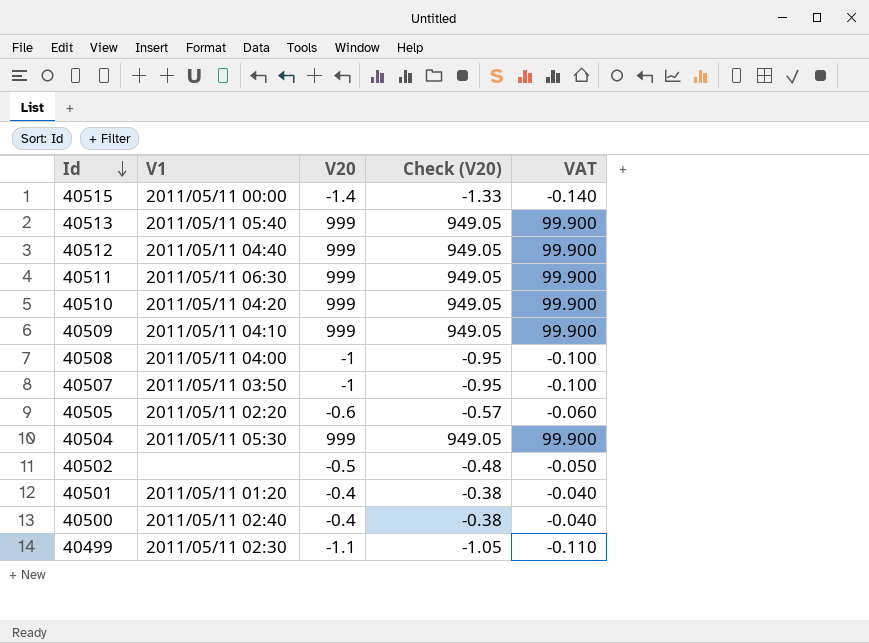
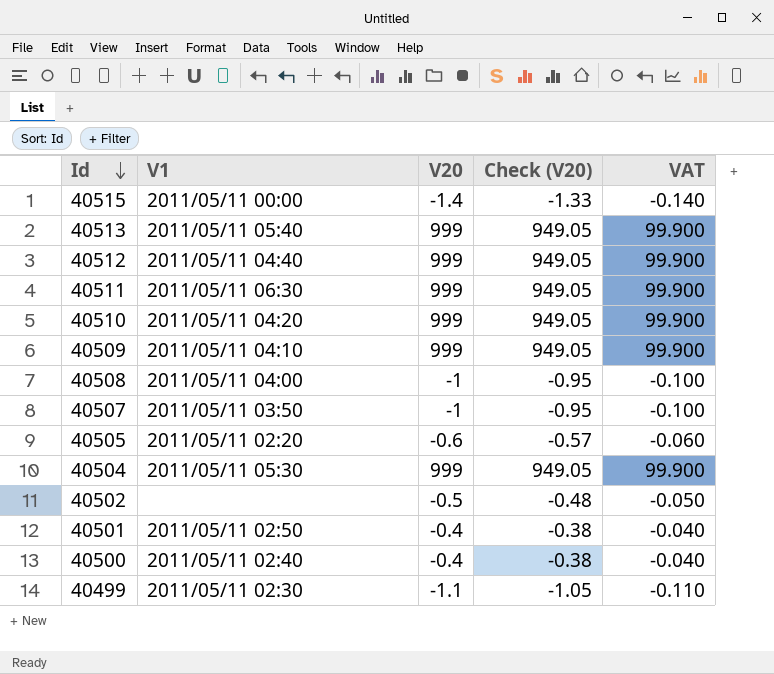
40501 | V1: 2011/05/11 01:20 -> 2011/05/11 02:50

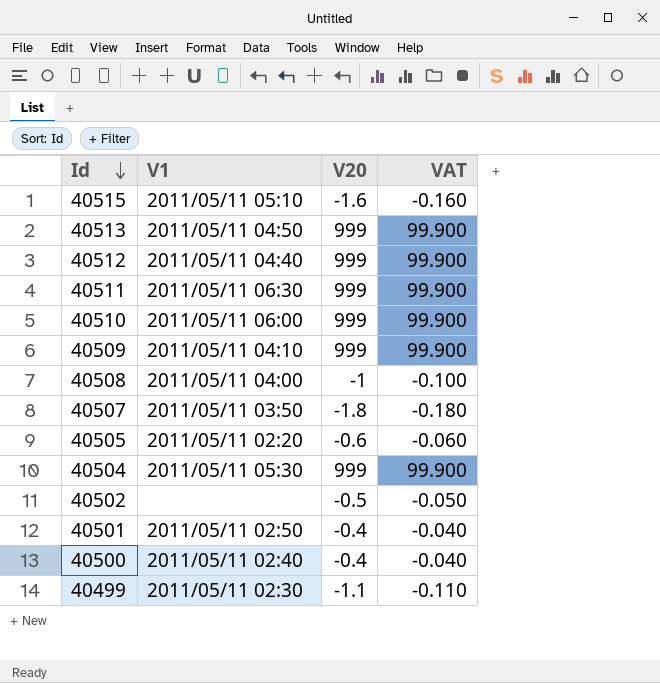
column Check (V20) | formula: [V20] * 0.95 -> none
40515 | V1: 2011/05/11 00:00 -> 2011/05/11 05:10
40515 | V20: -1.4 -> -1.6
40515 | VAT: -0.140 -> -0.160
40513 | V1: 2011/05/11 05:40 -> 2011/05/11 04:50
40510 | V1: 2011/05/11 04:20 -> 2011/05/11 06:00
40507 | V20: -1 -> -1.8
40507 | VAT: -0.100 -> -0.180

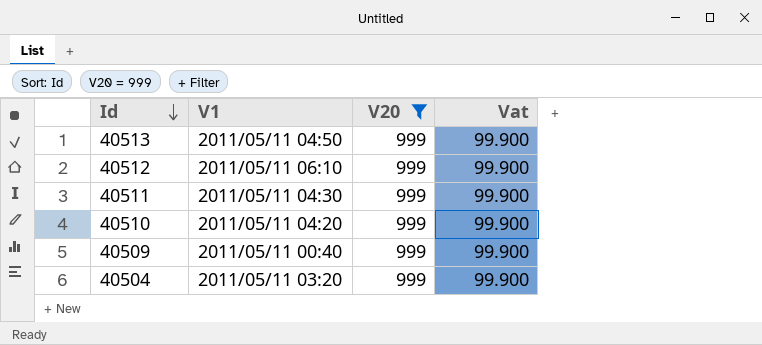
filter: none -> V20 = 999
column name: VAT -> Vat
40512 | V1: 2011/05/11 04:40 -> 2011/05/11 06:10
40511 | V1: 2011/05/11 06:30 -> 2011/05/11 04:30
40510 | V1: 2011/05/11 06:00 -> 2011/05/11 04:20
40509 | V1: 2011/05/11 04:10 -> 2011/05/11 00:40
40504 | V1: 2011/05/11 05:30 -> 2011/05/11 03:20

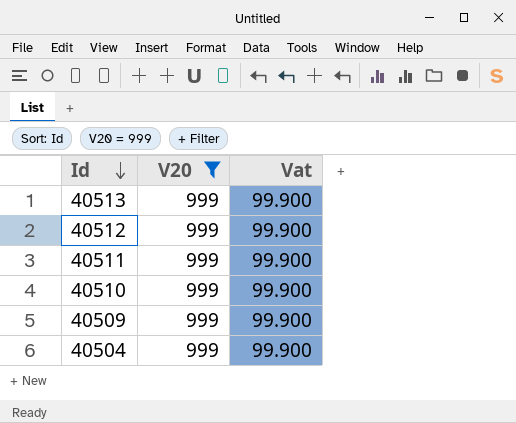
column V1 | position: 2 -> none

